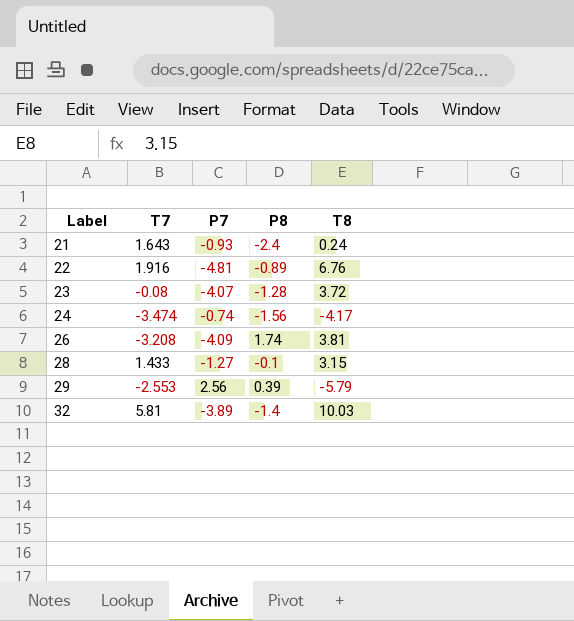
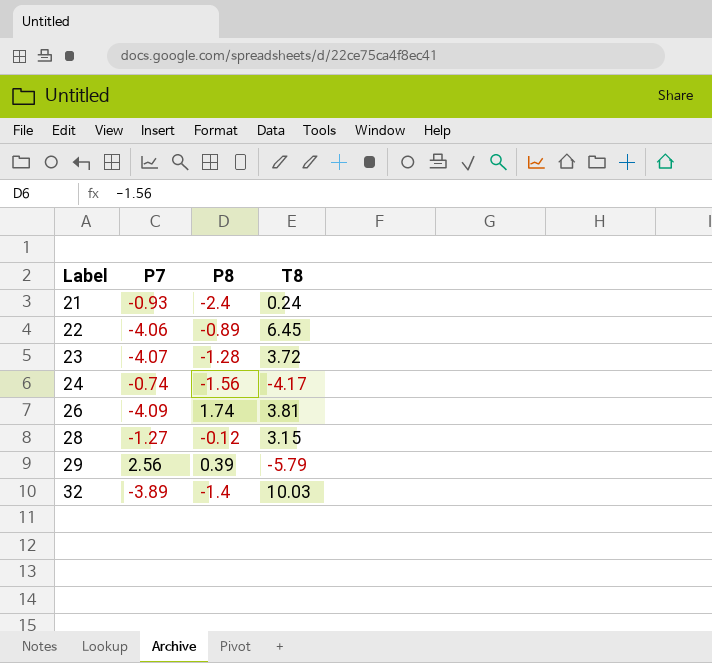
column T7 | position: 2 -> none
22 | P7: -4.81 -> -4.06
22 | T8: 6.76 -> 6.45
28 | P8: -0.1 -> -0.12

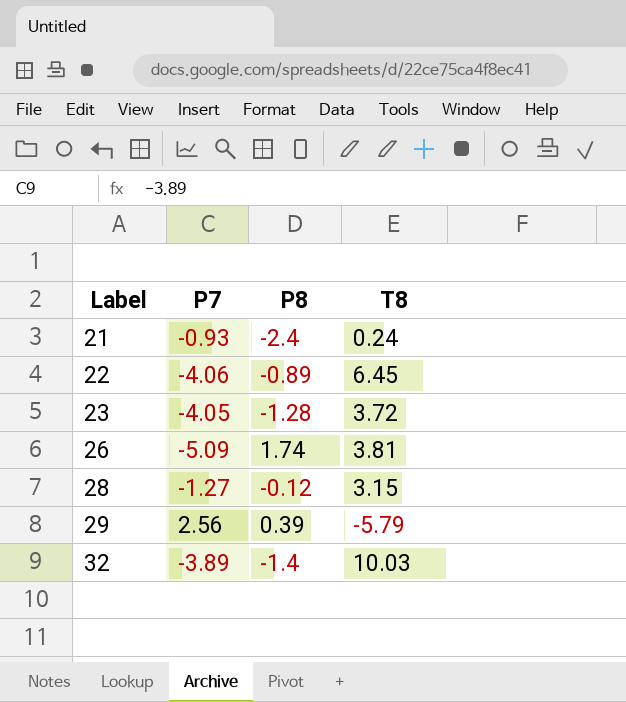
row 24: -0.74 | -1.56 | -4.17 -> none
23 | P7: -4.07 -> -4.05
26 | P7: -4.09 -> -5.09

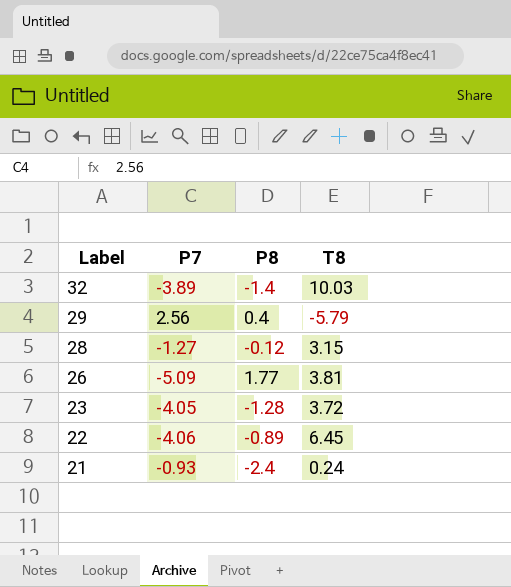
row order: Label ascending -> Label descending
29 | P8: 0.39 -> 0.4
26 | P8: 1.74 -> 1.77

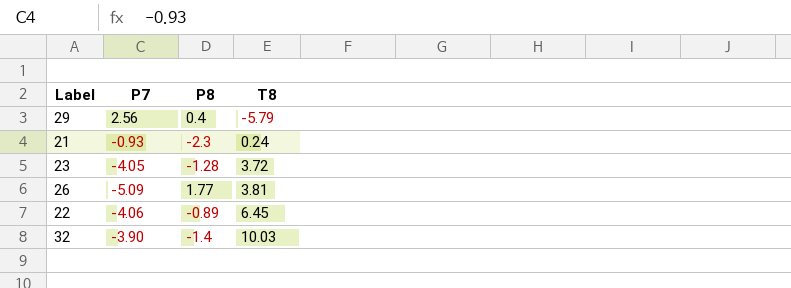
row order: Label descending -> T8 ascending
row 28: -1.27 | -0.12 | 3.15 -> none
21 | P8: -2.4 -> -2.3
32 | P7: -3.89 -> -3.90

